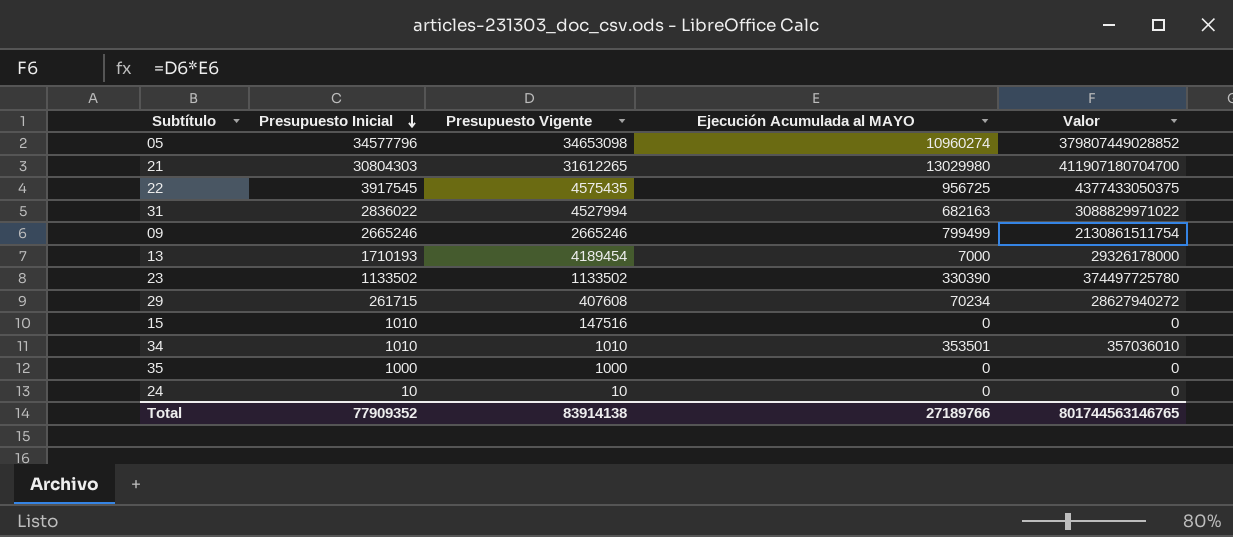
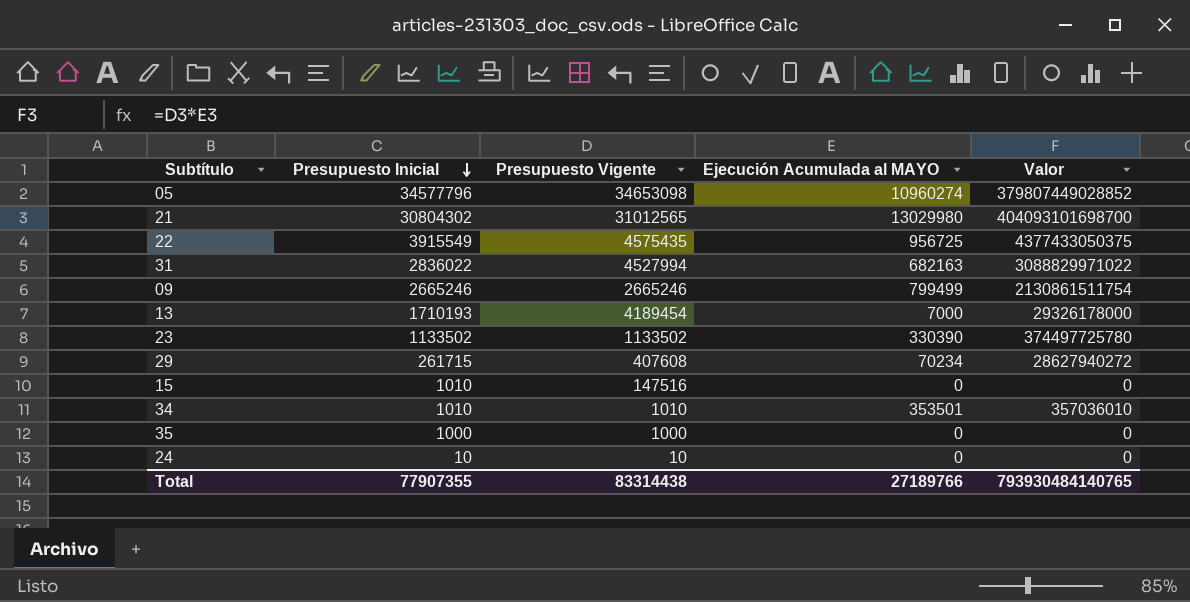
21 | Presupuesto Inicial: 30804303 -> 30804302
21 | Presupuesto Vigente: 31612265 -> 31012565
21 | Valor: 411907180704700 -> 404093101698700
22 | Presupuesto Inicial: 3917545 -> 3915549
Total | Presupuesto Inicial: 77909352 -> 77907355
Total | Presupuesto Vigente: 83914138 -> 83314438
Total | Valor: 801744563146765 -> 793930484140765

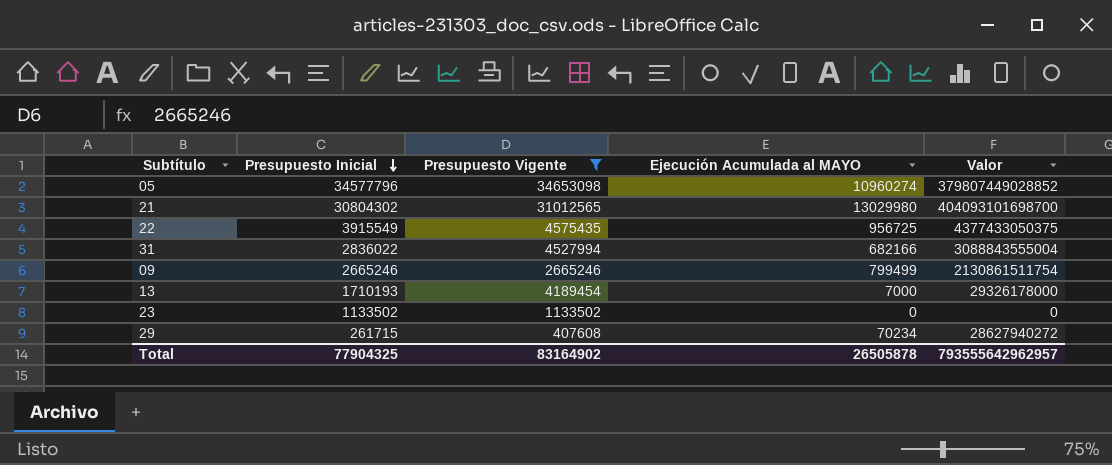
filter: none -> Presupuesto Vigente >= 407608
31 | Ejecución Acumulada al MAYO: 682163 -> 682166
31 | Valor: 3088829971022 -> 3088843555004
23 | Ejecución Acumulada al MAYO: 330390 -> 0
23 | Valor: 374497725780 -> 0
Total | Presupuesto Inicial: 77907355 -> 77904325
Total | Presupuesto Vigente: 83314438 -> 83164902
Total | Ejecución Acumulada al MAYO: 27189766 -> 26505878
Total | Valor: 793930484140765 -> 793555642962957

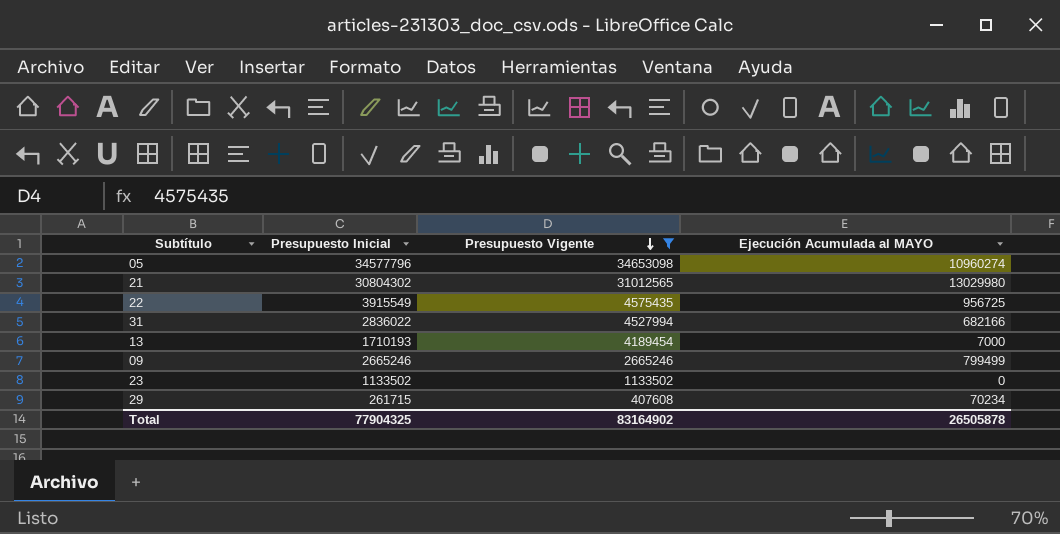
row order: Presupuesto Inicial descending -> Presupuesto Vigente descending
column Valor | formula: [Presupuesto Vigente] * [Ejecución Acumulada al MAYO] -> none

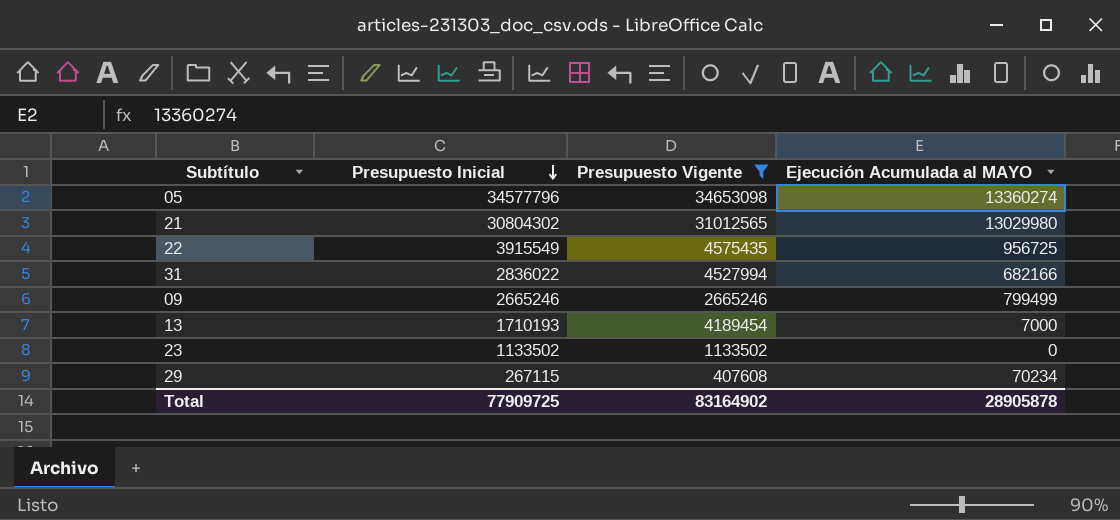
row order: Presupuesto Vigente descending -> Presupuesto Inicial descending
05 | Ejecución Acumulada al MAYO: 10960274 -> 13360274
29 | Presupuesto Inicial: 261715 -> 267115
Total | Presupuesto Inicial: 77904325 -> 77909725
Total | Ejecución Acumulada al MAYO: 26505878 -> 28905878

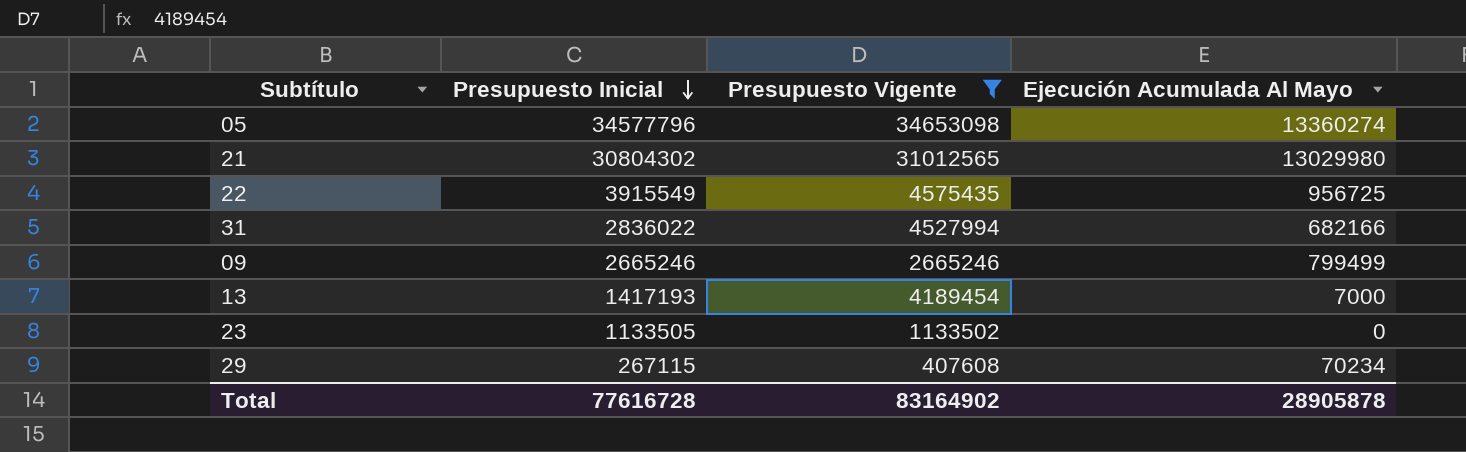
column name: Ejecución Acumulada al MAYO -> Ejecución Acumulada Al Mayo
13 | Presupuesto Inicial: 1710193 -> 1417193
23 | Presupuesto Inicial: 1133502 -> 1133505
Total | Presupuesto Inicial: 77909725 -> 77616728

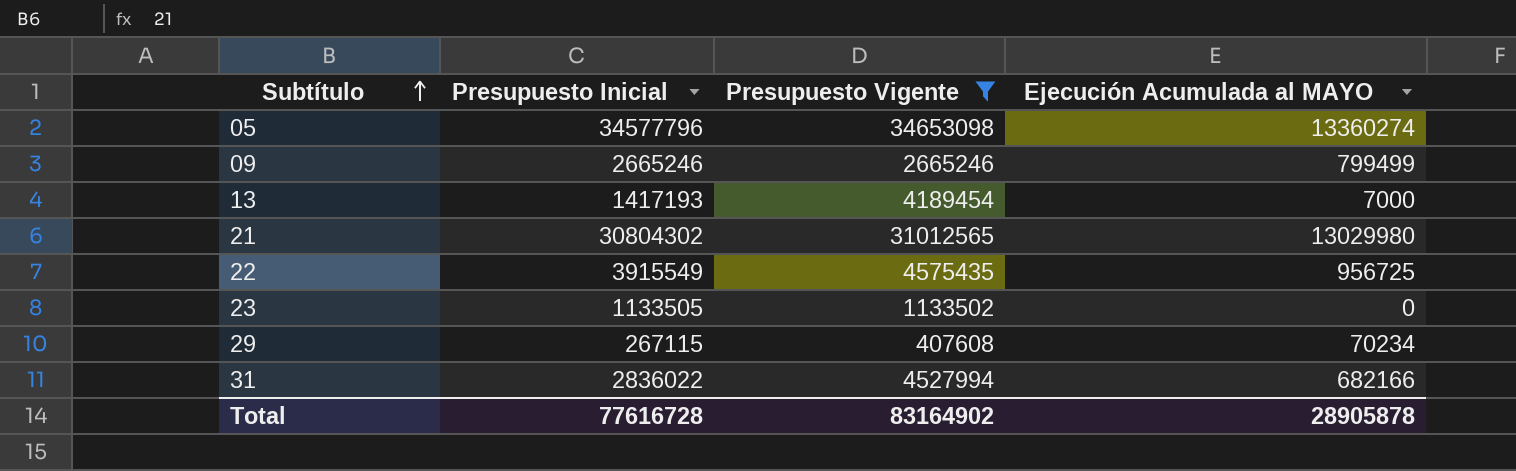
row order: Presupuesto Inicial descending -> Subtítulo ascending
column name: Ejecución Acumulada Al Mayo -> Ejecución Acumulada al MAYO

